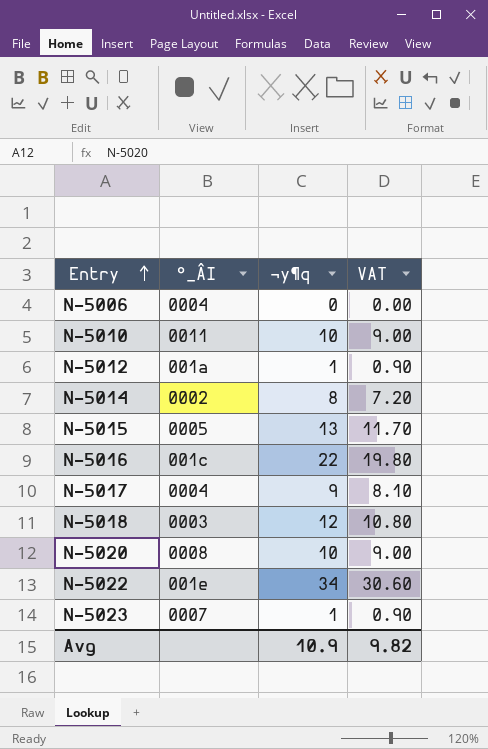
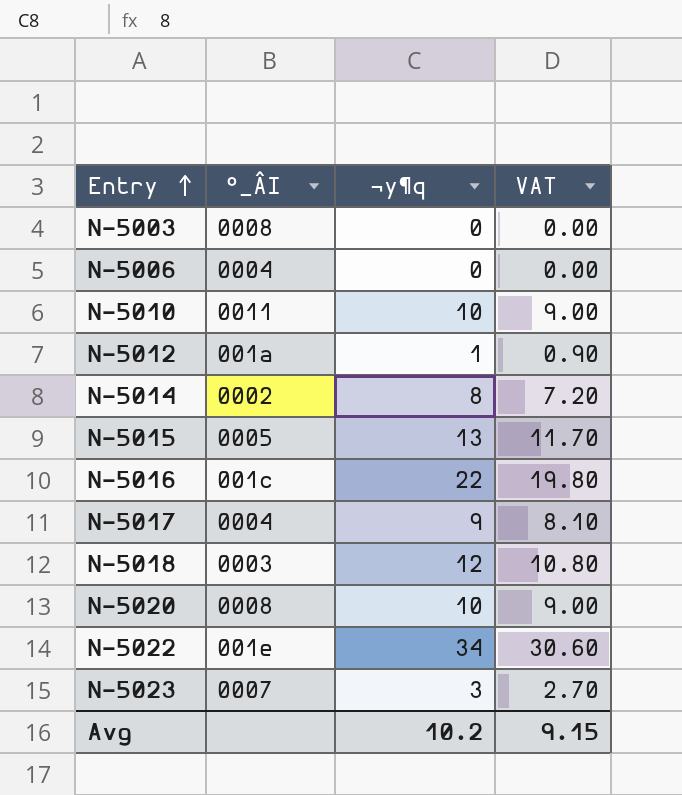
row N-5003: none -> 0008 | 0 | 0.00
N-5023 | ¬y¶q: 1 -> 3
N-5023 | VAT: 0.90 -> 2.70
Avg | ¬y¶q: 10.9 -> 10.2
Avg | VAT: 9.82 -> 9.15

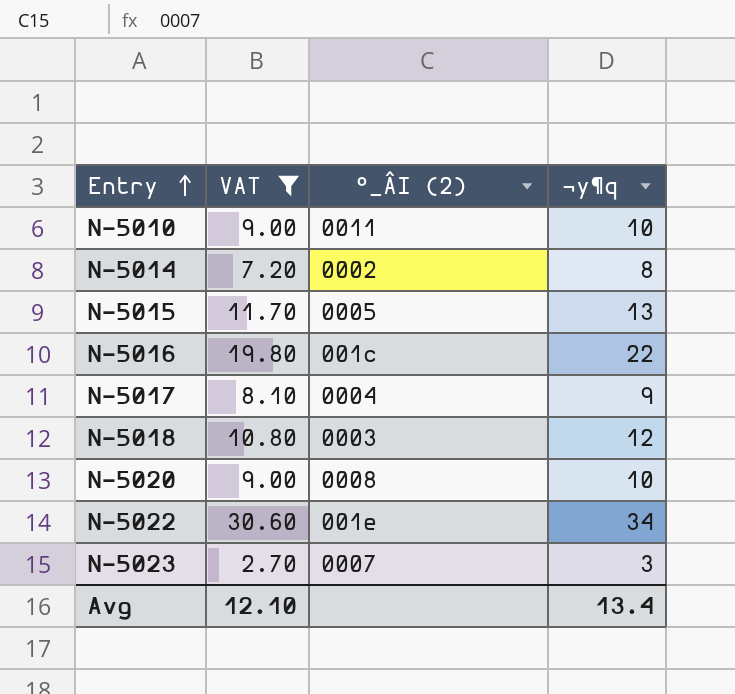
filter: none -> VAT >= 2.70
column VAT | position: 4 -> 2
column name: °_ÂI -> °_ÂI (2)
Avg | VAT: 9.15 -> 12.10
Avg | ¬y¶q: 10.2 -> 13.4

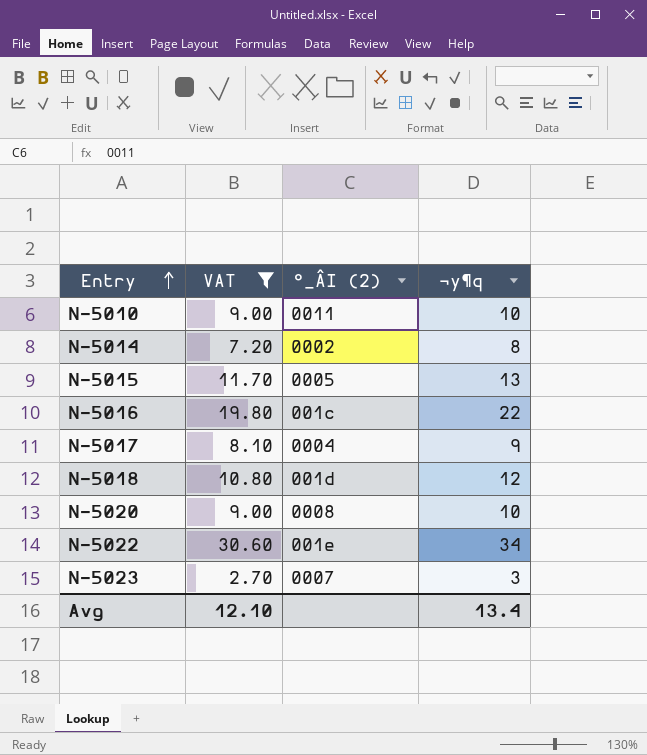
N-5018 | °_ÂI (2): 0003 -> 001d

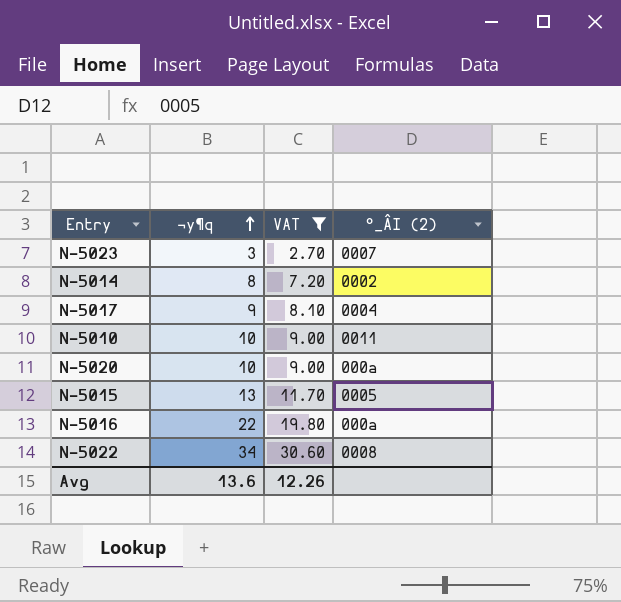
row order: Entry ascending -> ¬y¶q ascending
column ¬y¶q | position: 4 -> 2
row N-5018: 10.80 | 001d | 12 -> none
N-5020 | °_ÂI (2): 0008 -> 000a
N-5016 | °_ÂI (2): 001c -> 000a
N-5022 | °_ÂI (2): 001e -> 0008
Avg | ¬y¶q: 13.4 -> 13.6
Avg | VAT: 12.10 -> 12.26

